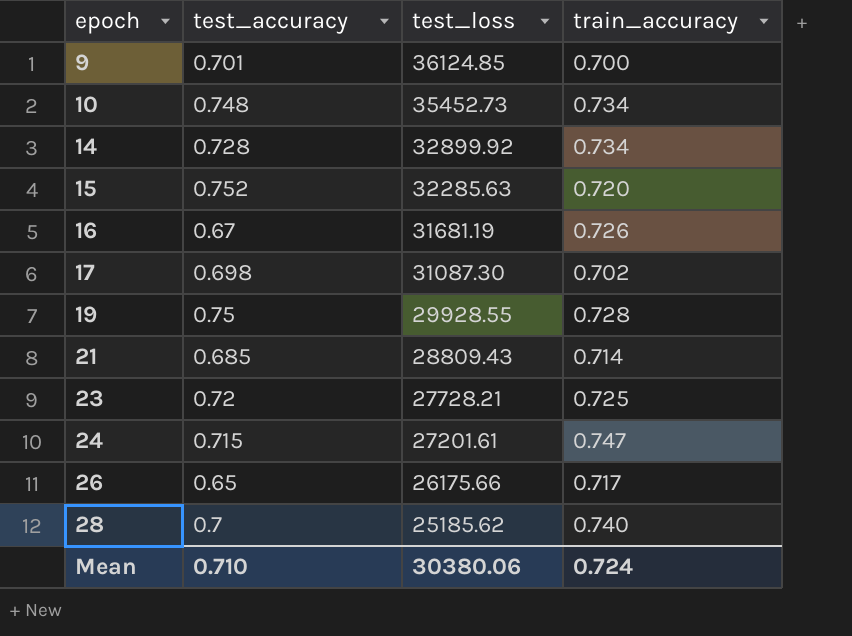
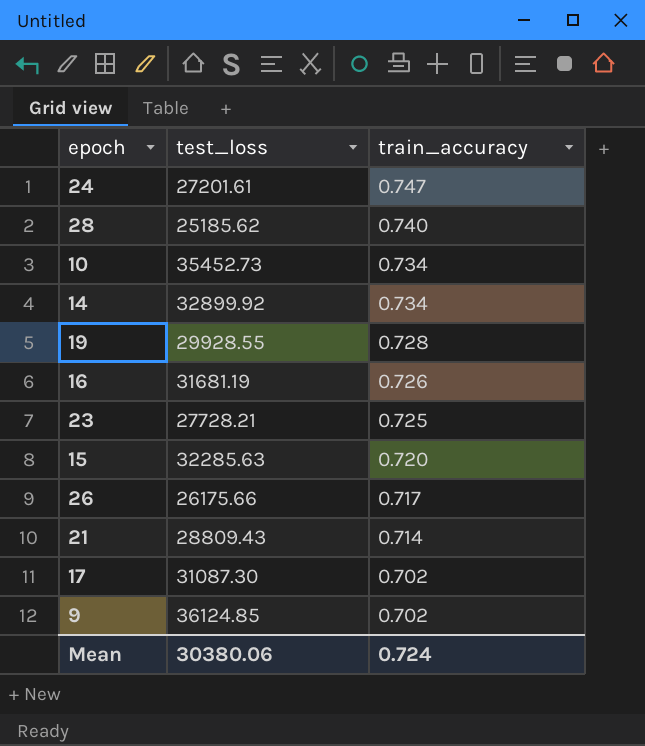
row order: epoch ascending -> train_accuracy descending
column test_accuracy | position: 2 -> none
9 | train_accuracy: 0.700 -> 0.702

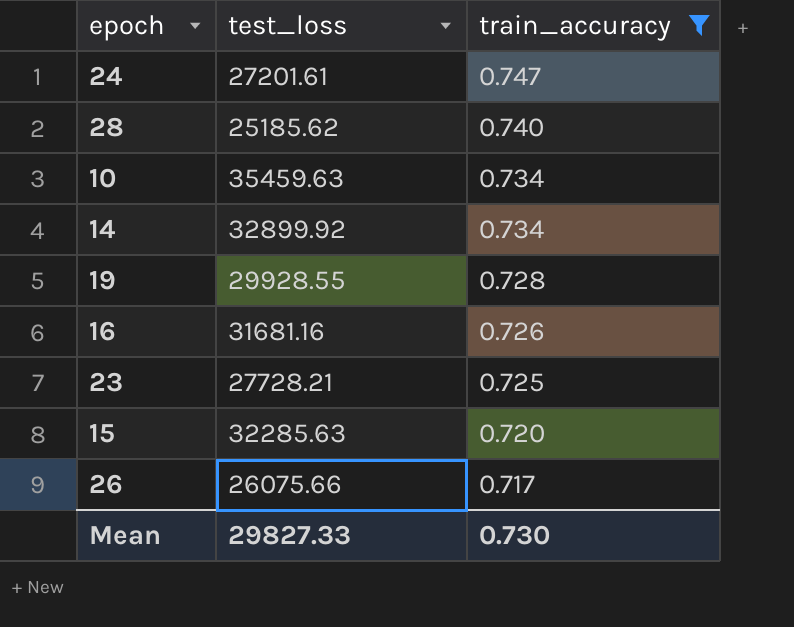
filter: none -> train_accuracy >= 0.717
10 | test_loss: 35452.73 -> 35459.63
16 | test_loss: 31681.19 -> 31681.16
26 | test_loss: 26175.66 -> 26075.66
Mean | test_loss: 30380.06 -> 29827.33
Mean | train_accuracy: 0.724 -> 0.730

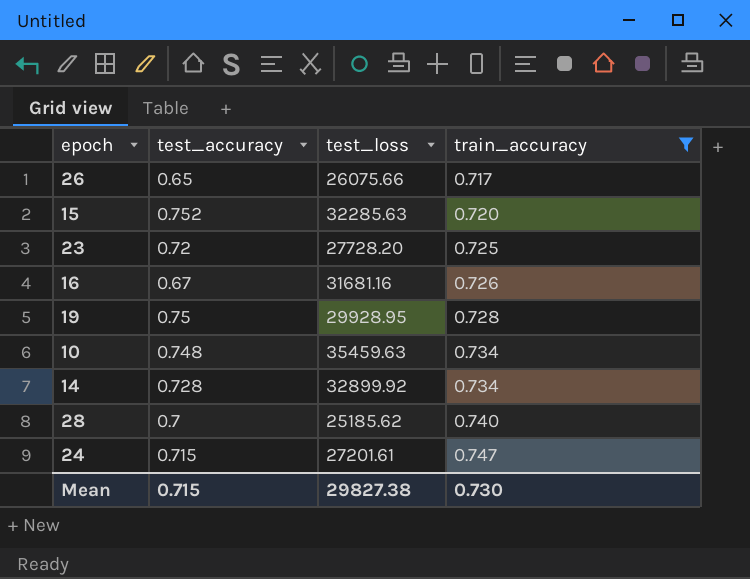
row order: train_accuracy descending -> train_accuracy ascending
column test_accuracy | position: none -> 2
23 | test_loss: 27728.21 -> 27728.20
19 | test_loss: 29928.55 -> 29928.95
Mean | test_loss: 29827.33 -> 29827.38

